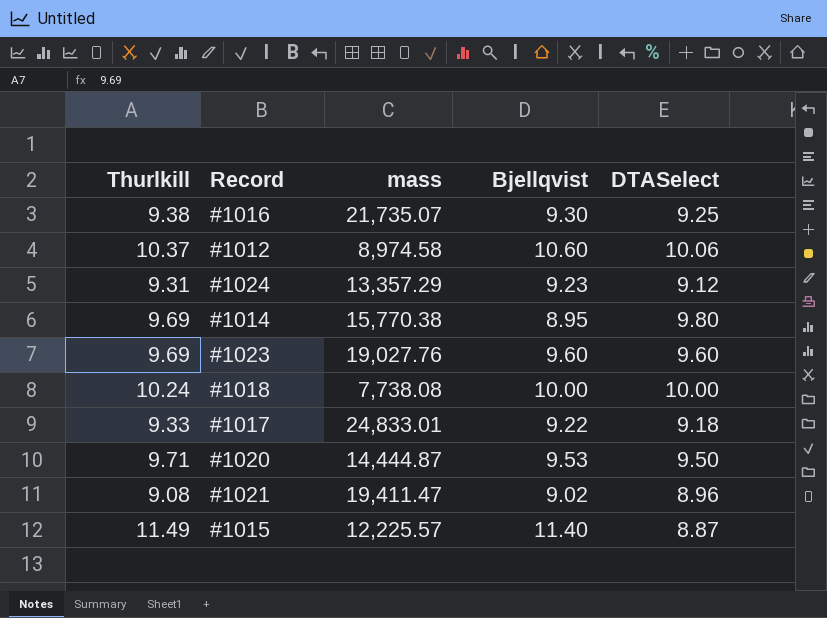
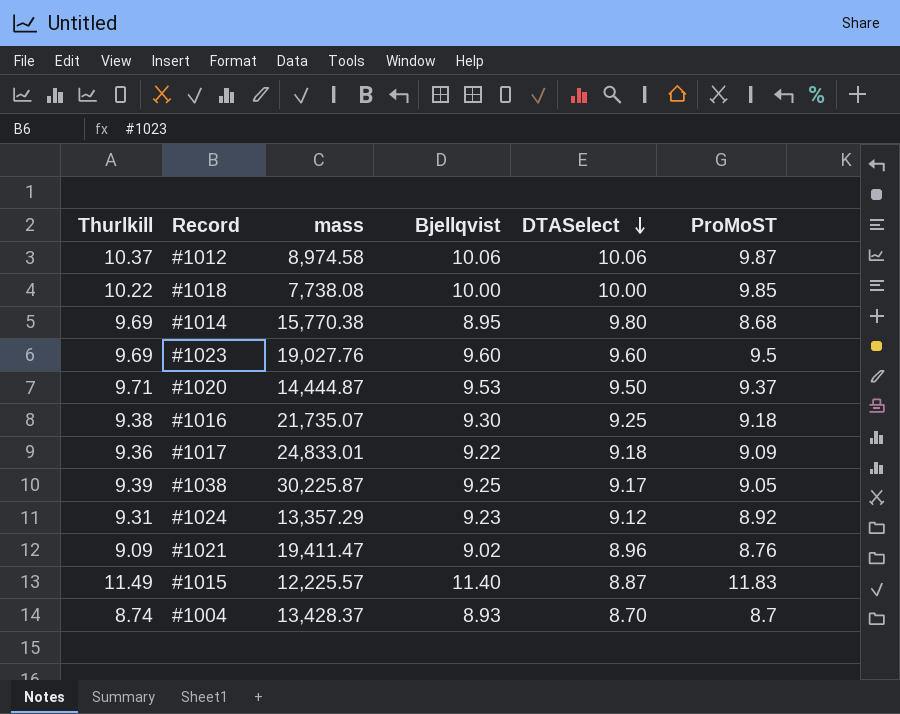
row order: none -> DTASelect descending
column ProMoST | position: none -> 6
#1012 | Bjellqvist: 10.60 -> 10.06
#1018 | Thurlkill: 10.24 -> 10.22
#1017 | Thurlkill: 9.33 -> 9.36
row #1038: none -> 9.39 | 30,225.87 | 9.25 | 9.17 | 9.05
#1021 | Thurlkill: 9.08 -> 9.09
row #1004: none -> 8.74 | 13,428.37 | 8.93 | 8.70 | 8.7

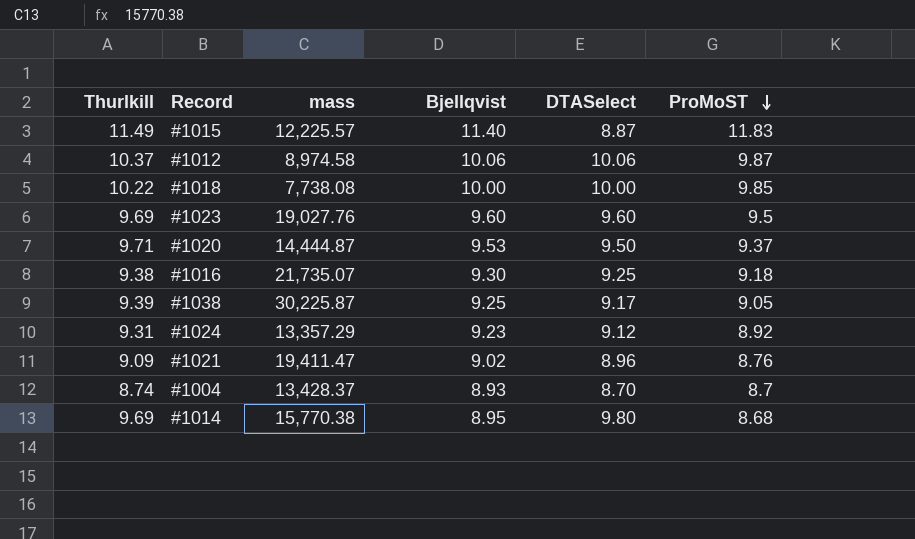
row order: DTASelect descending -> ProMoST descending
row #1017: 9.36 | 24,833.01 | 9.22 | 9.18 | 9.09 -> none

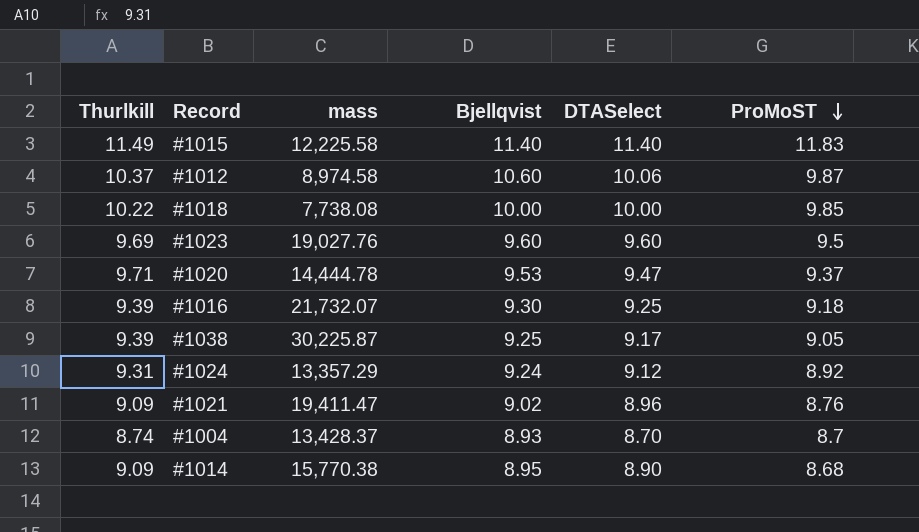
#1015 | mass: 12,225.57 -> 12,225.58
#1015 | DTASelect: 8.87 -> 11.40
#1012 | Bjellqvist: 10.06 -> 10.60
#1020 | mass: 14,444.87 -> 14,444.78
#1020 | DTASelect: 9.50 -> 9.47
#1016 | Thurlkill: 9.38 -> 9.39
#1016 | mass: 21,735.07 -> 21,732.07
#1024 | Bjellqvist: 9.23 -> 9.24
#1014 | Thurlkill: 9.69 -> 9.09
#1014 | DTASelect: 9.80 -> 8.90

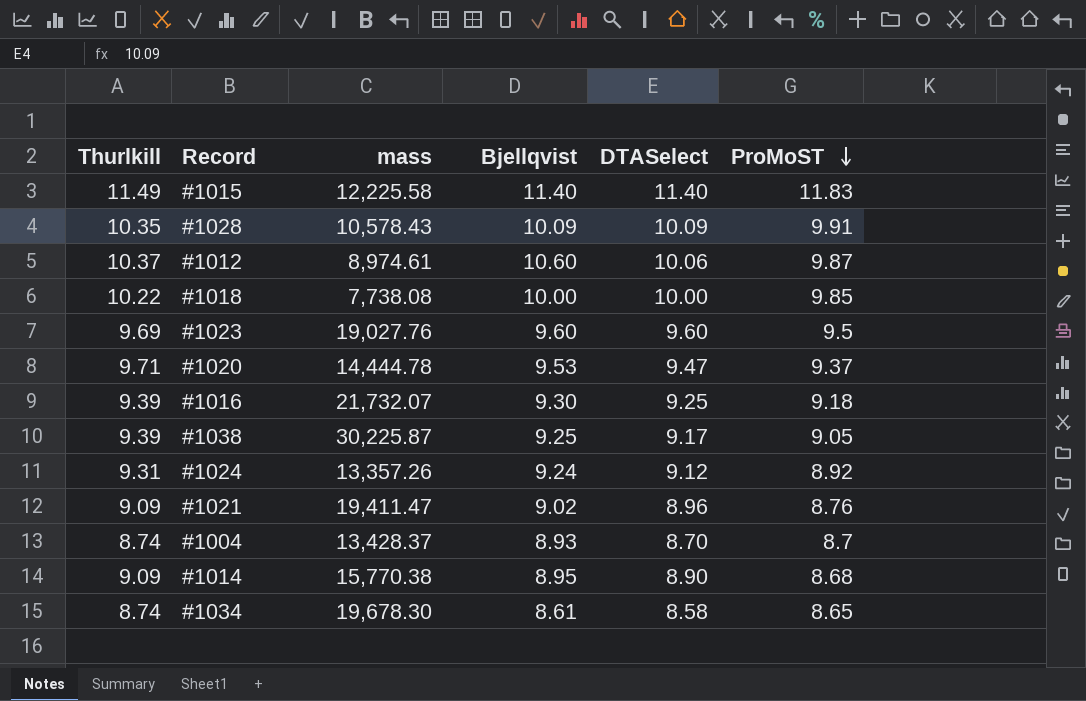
row #1028: none -> 10.35 | 10,578.43 | 10.09 | 10.09 | 9.91
#1012 | mass: 8,974.58 -> 8,974.61
#1024 | mass: 13,357.29 -> 13,357.26
row #1034: none -> 8.74 | 19,678.30 | 8.61 | 8.58 | 8.65

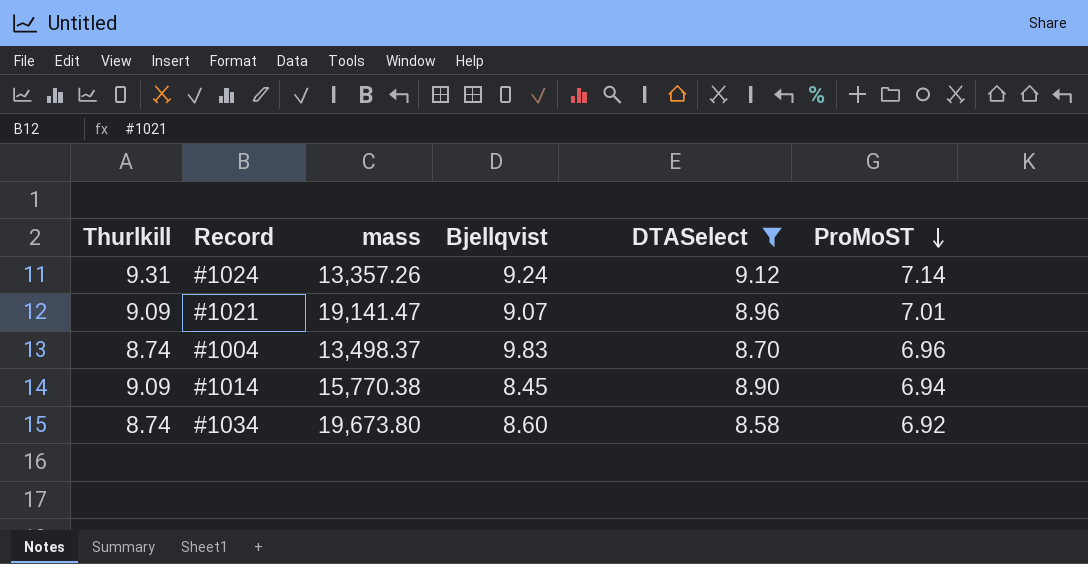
filter: none -> DTASelect <= 9.12
#1024 | ProMoST: 8.92 -> 7.14
#1021 | mass: 19,411.47 -> 19,141.47
#1021 | Bjellqvist: 9.02 -> 9.07
#1021 | ProMoST: 8.76 -> 7.01
#1004 | mass: 13,428.37 -> 13,498.37
#1004 | Bjellqvist: 8.93 -> 9.83
#1004 | ProMoST: 8.7 -> 6.96
#1014 | Bjellqvist: 8.95 -> 8.45
#1014 | ProMoST: 8.68 -> 6.94
#1034 | mass: 19,678.30 -> 19,673.80
#1034 | Bjellqvist: 8.61 -> 8.60
#1034 | ProMoST: 8.65 -> 6.92

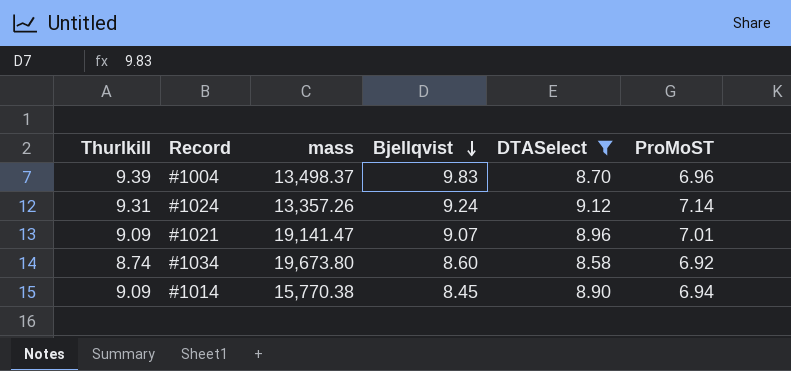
row order: ProMoST descending -> Bjellqvist descending
#1004 | Thurlkill: 8.74 -> 9.39

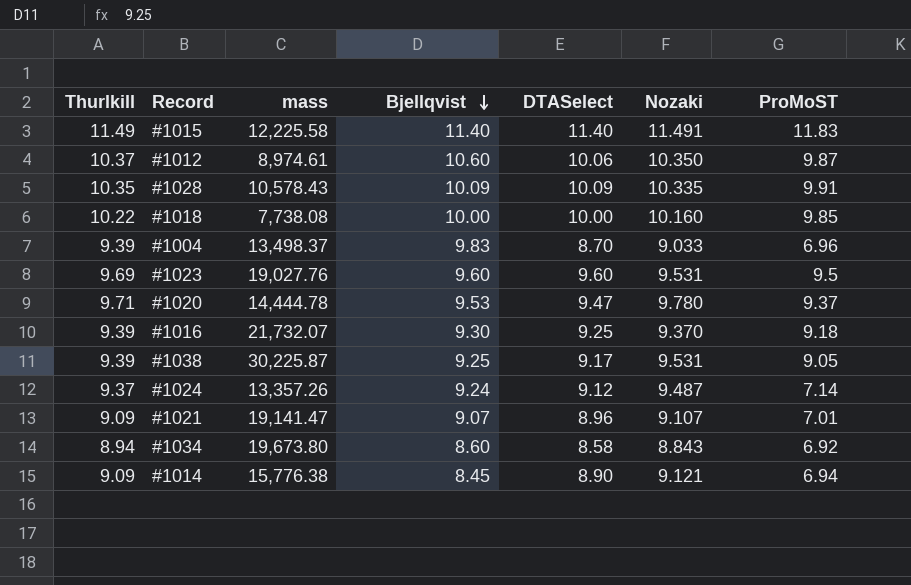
filter: DTASelect <= 9.12 -> none
column Nozaki | position: none -> 6
#1024 | Thurlkill: 9.31 -> 9.37
#1034 | Thurlkill: 8.74 -> 8.94
#1014 | mass: 15,770.38 -> 15,776.38

